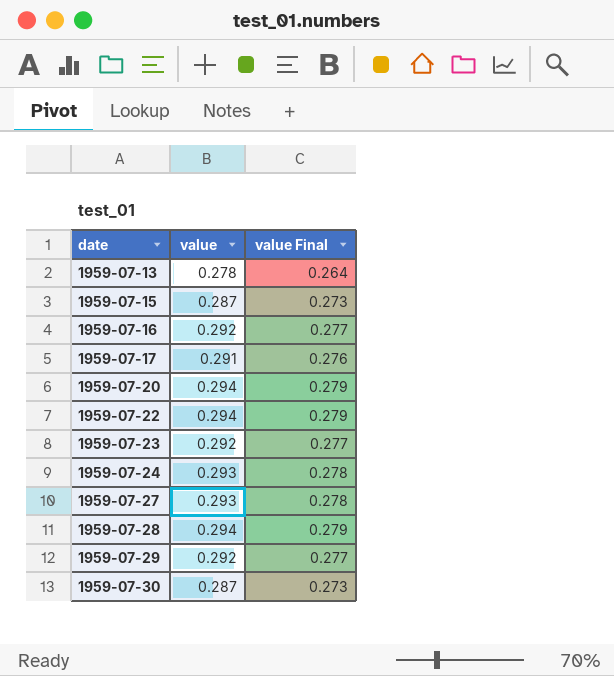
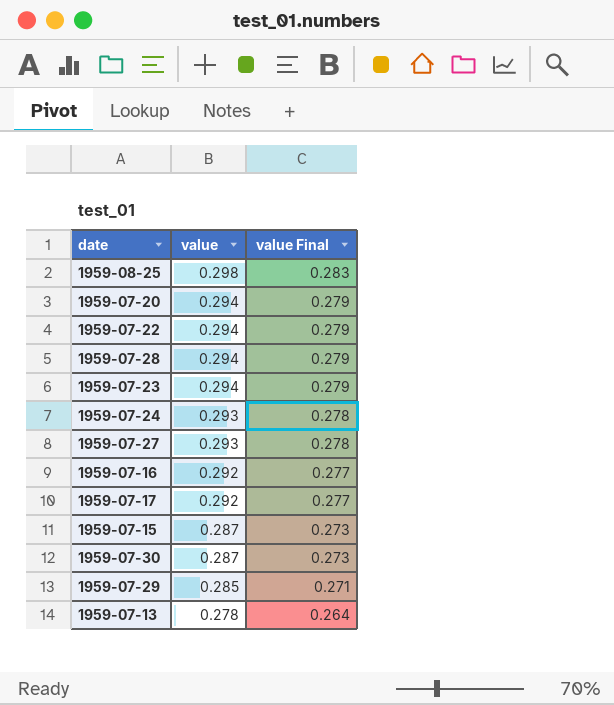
row order: date ascending -> value descending
row 1959-08-25: none -> 0.298 | 0.283
1959-07-23 | value: 0.292 -> 0.294
1959-07-23 | value Final: 0.277 -> 0.279
1959-07-17 | value: 0.291 -> 0.292
1959-07-17 | value Final: 0.276 -> 0.277
1959-07-29 | value: 0.292 -> 0.285
1959-07-29 | value Final: 0.277 -> 0.271

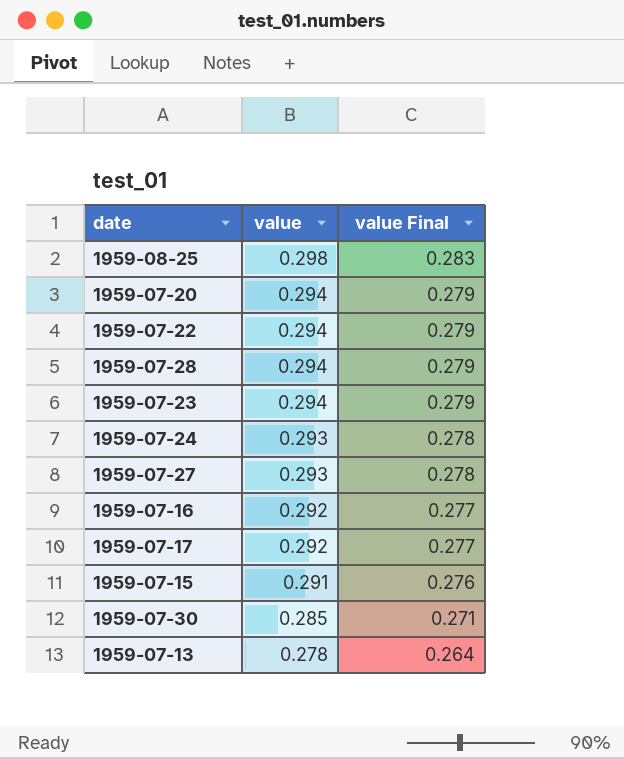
row 1959-07-29: 0.285 | 0.271 -> none
1959-07-15 | value: 0.287 -> 0.291
1959-07-15 | value Final: 0.273 -> 0.276
1959-07-30 | value: 0.287 -> 0.285
1959-07-30 | value Final: 0.273 -> 0.271

